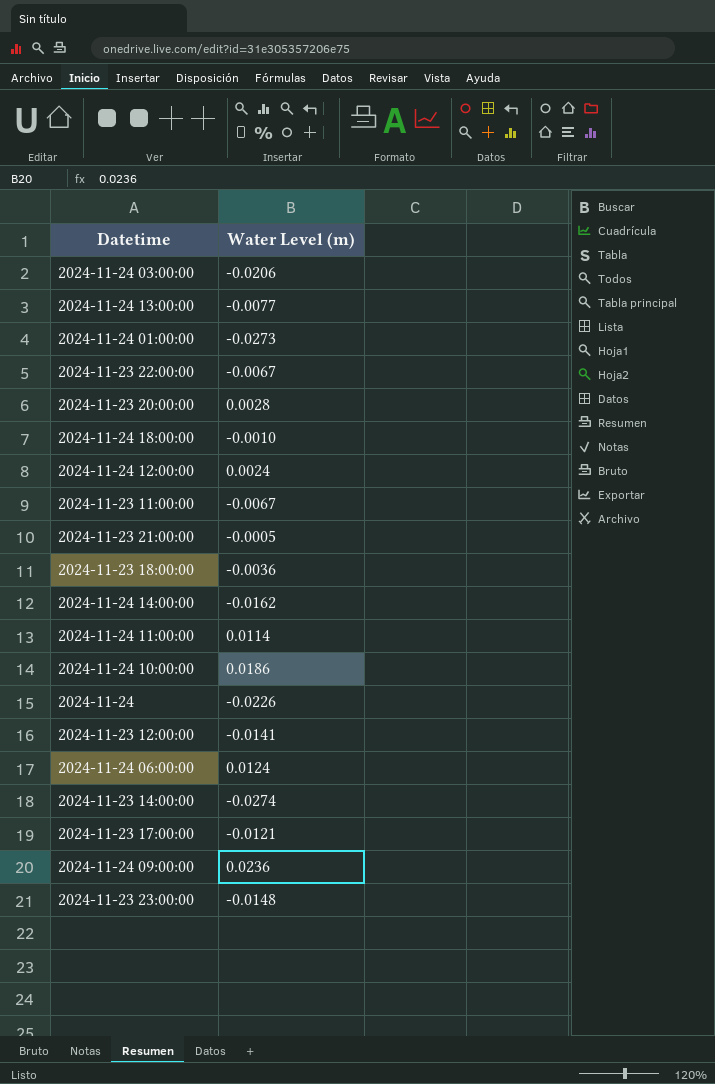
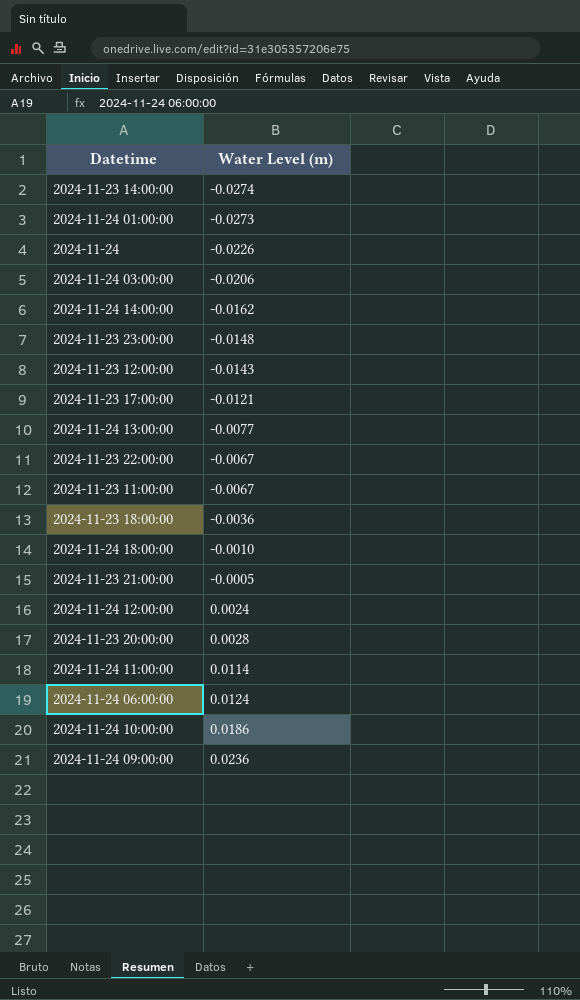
row order: none -> Water Level (m) ascending
2024-11-23 12:00:00 | Water Level (m): -0.0141 -> -0.0143

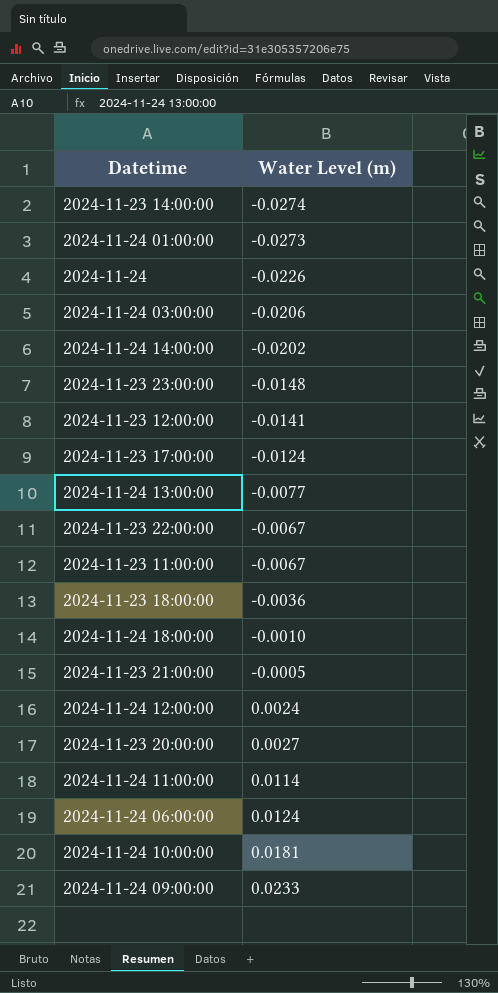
2024-11-24 14:00:00 | Water Level (m): -0.0162 -> -0.0202
2024-11-23 12:00:00 | Water Level (m): -0.0143 -> -0.0141
2024-11-23 17:00:00 | Water Level (m): -0.0121 -> -0.0124
2024-11-23 20:00:00 | Water Level (m): 0.0028 -> 0.0027
2024-11-24 10:00:00 | Water Level (m): 0.0186 -> 0.0181
2024-11-24 09:00:00 | Water Level (m): 0.0236 -> 0.0233

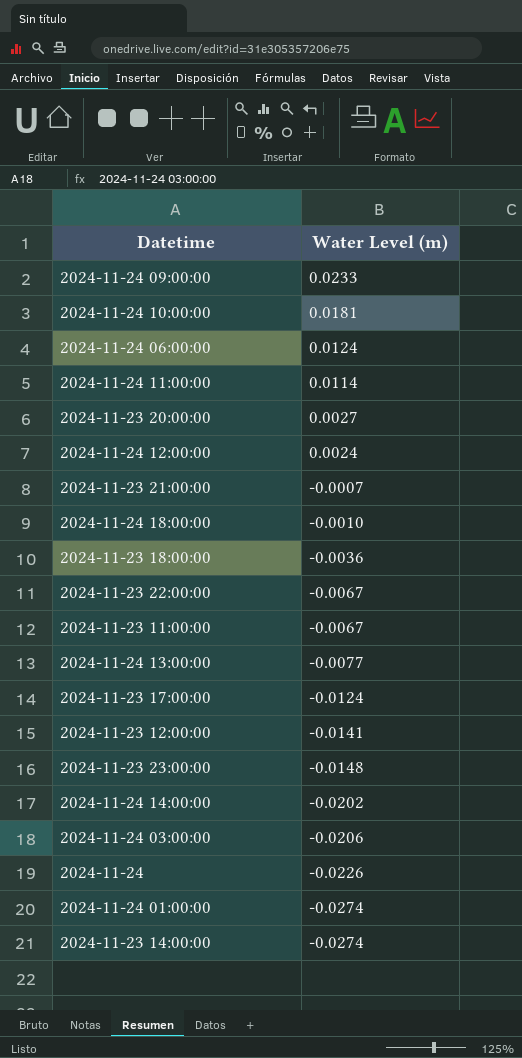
row order: Water Level (m) ascending -> Water Level (m) descending
2024-11-23 21:00:00 | Water Level (m): -0.0005 -> -0.0007
2024-11-24 01:00:00 | Water Level (m): -0.0273 -> -0.0274

